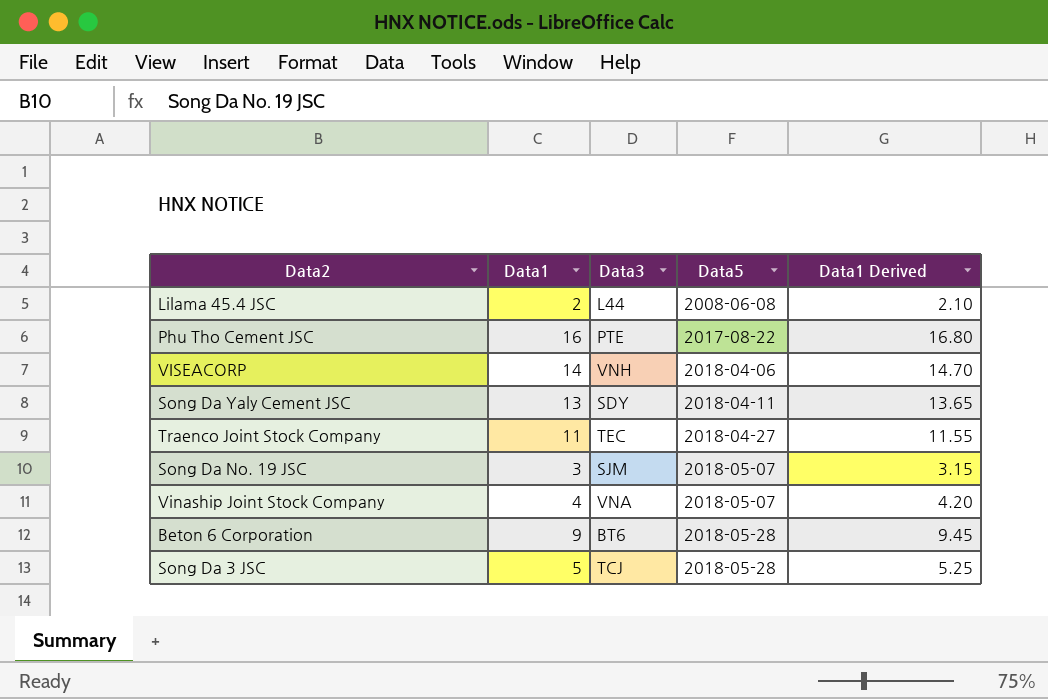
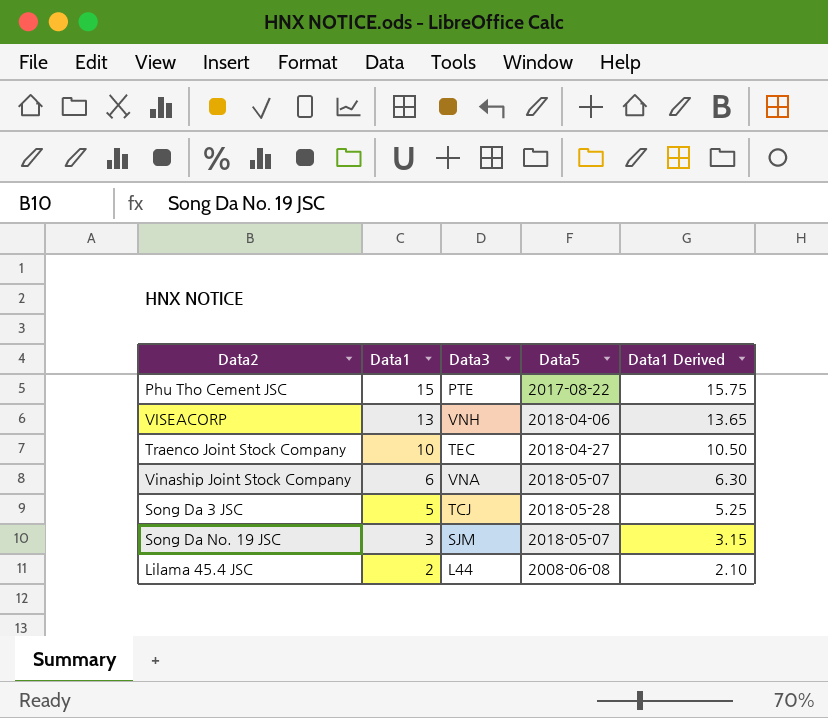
row order: Data5 ascending -> Data1 descending
row Song Da Yaly Cement JSC: 13 | SDY | 2018-04-11 | 13.65 -> none
row Beton 6 Corporation: 9 | BT6 | 2018-05-28 | 9.45 -> none
Phu Tho Cement JSC | Data1: 16 -> 15
Phu Tho Cement JSC | Data1 Derived: 16.80 -> 15.75
VISEACORP | Data1: 14 -> 13
VISEACORP | Data1 Derived: 14.70 -> 13.65
Traenco Joint Stock Company | Data1: 11 -> 10
Traenco Joint Stock Company | Data1 Derived: 11.55 -> 10.50
Vinaship Joint Stock Company | Data1: 4 -> 6
Vinaship Joint Stock Company | Data1 Derived: 4.20 -> 6.30

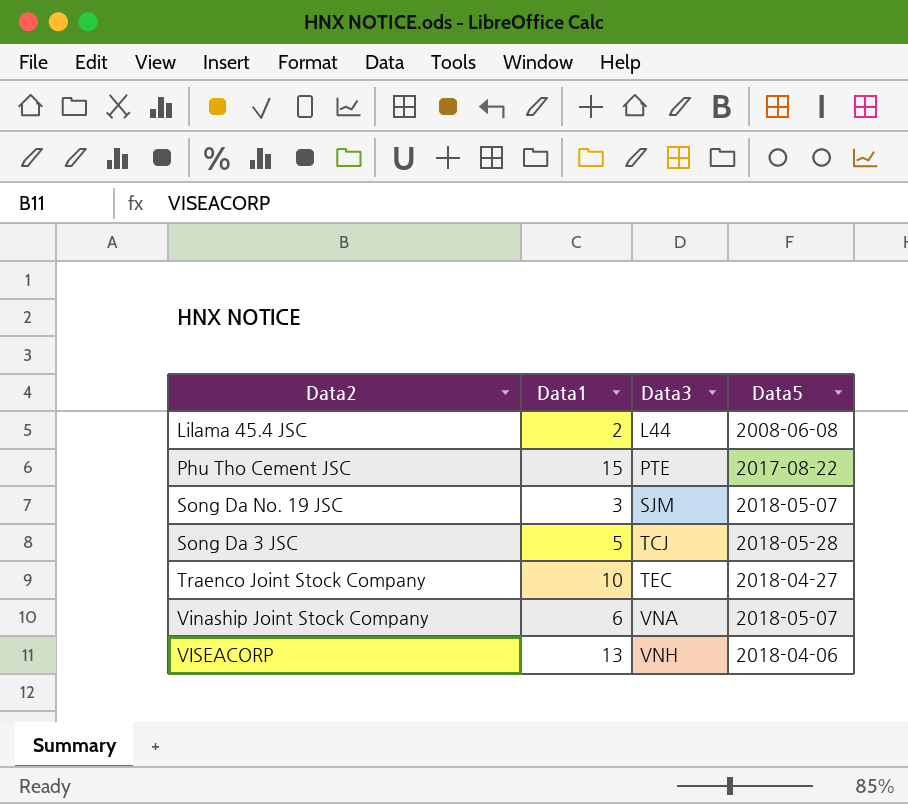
row order: Data1 descending -> Data3 ascending
column Data1 Derived | formula: [Data1] * 1.05 -> none

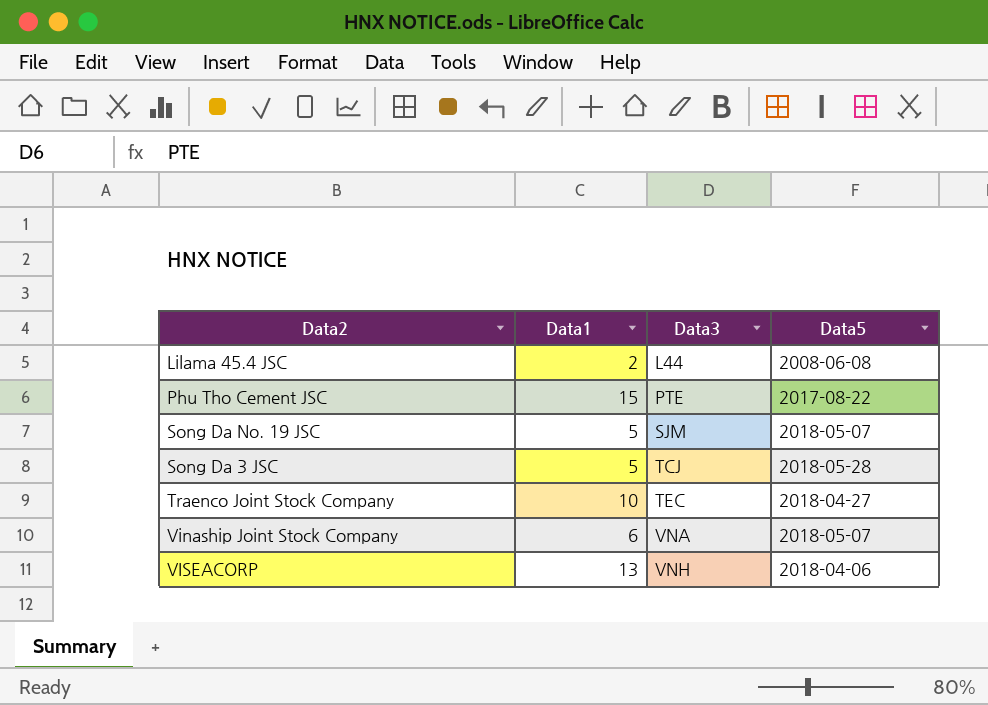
Song Da No. 19 JSC | Data1: 3 -> 5

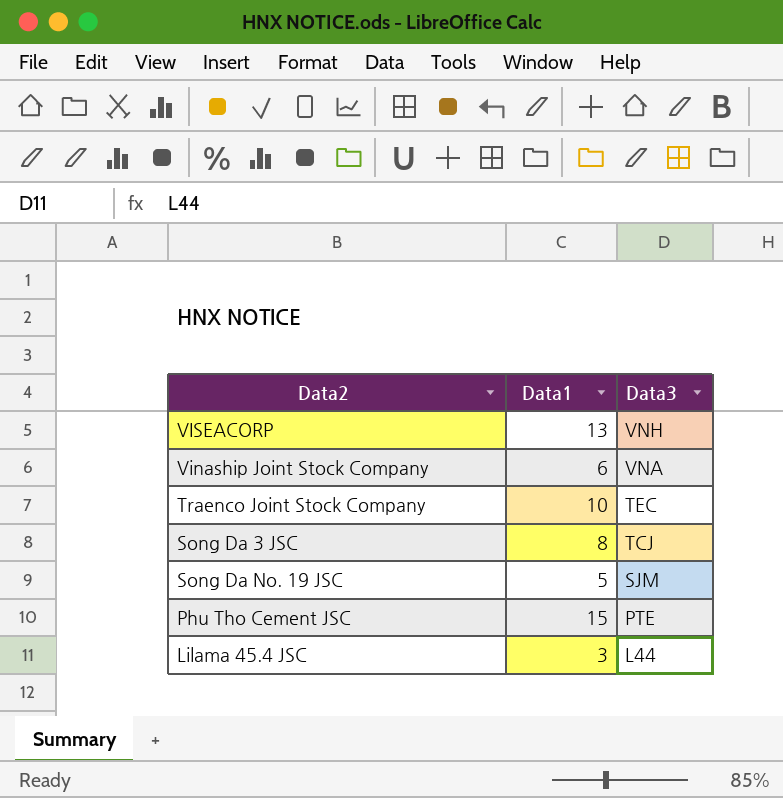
row order: Data3 ascending -> Data3 descending
column Data5 | position: 4 -> none
Song Da 3 JSC | Data1: 5 -> 8
Lilama 45.4 JSC | Data1: 2 -> 3

